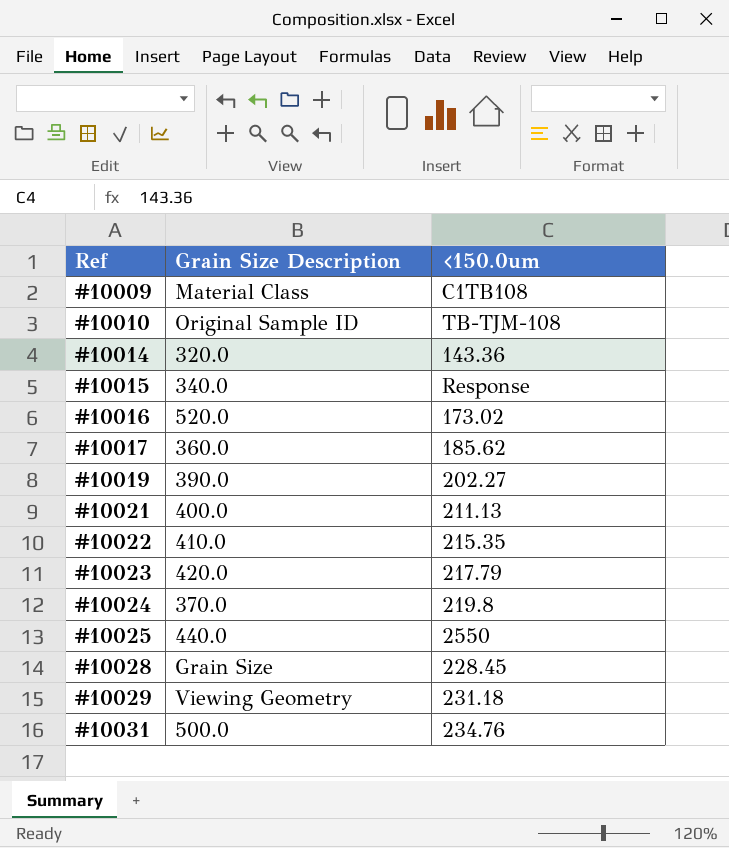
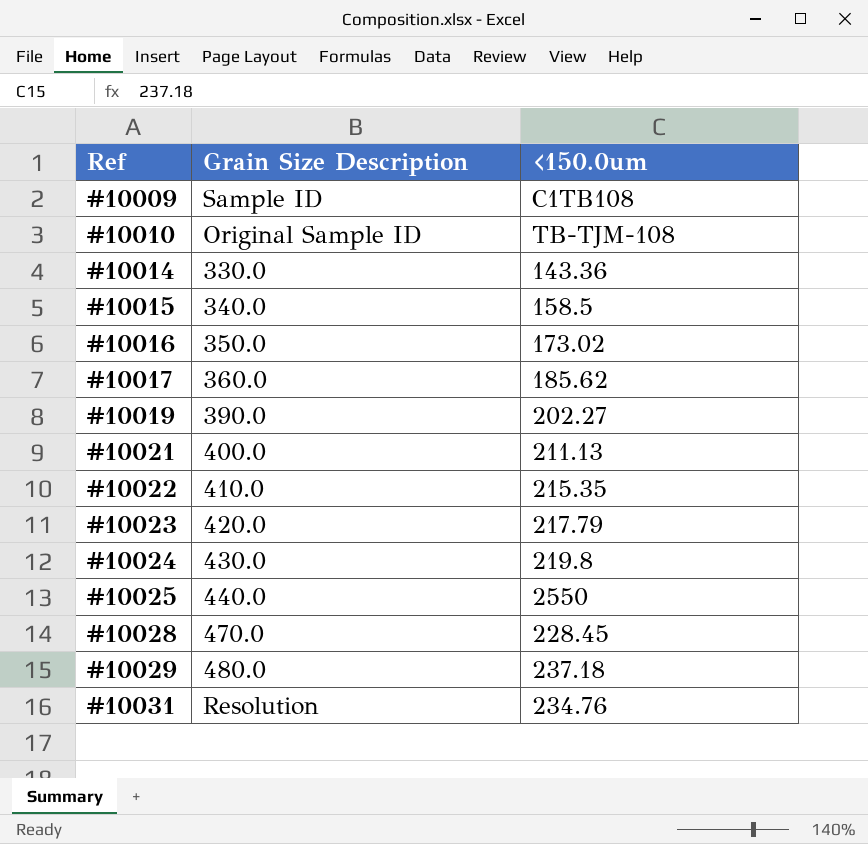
#10009 | Grain Size Description: Material Class -> Sample ID
#10014 | Grain Size Description: 320.0 -> 330.0
#10015 | <150.0um: Response -> 158.5
#10016 | Grain Size Description: 520.0 -> 350.0
#10024 | Grain Size Description: 370.0 -> 430.0
#10028 | Grain Size Description: Grain Size -> 470.0
#10029 | Grain Size Description: Viewing Geometry -> 480.0
#10029 | <150.0um: 231.18 -> 237.18
#10031 | Grain Size Description: 500.0 -> Resolution

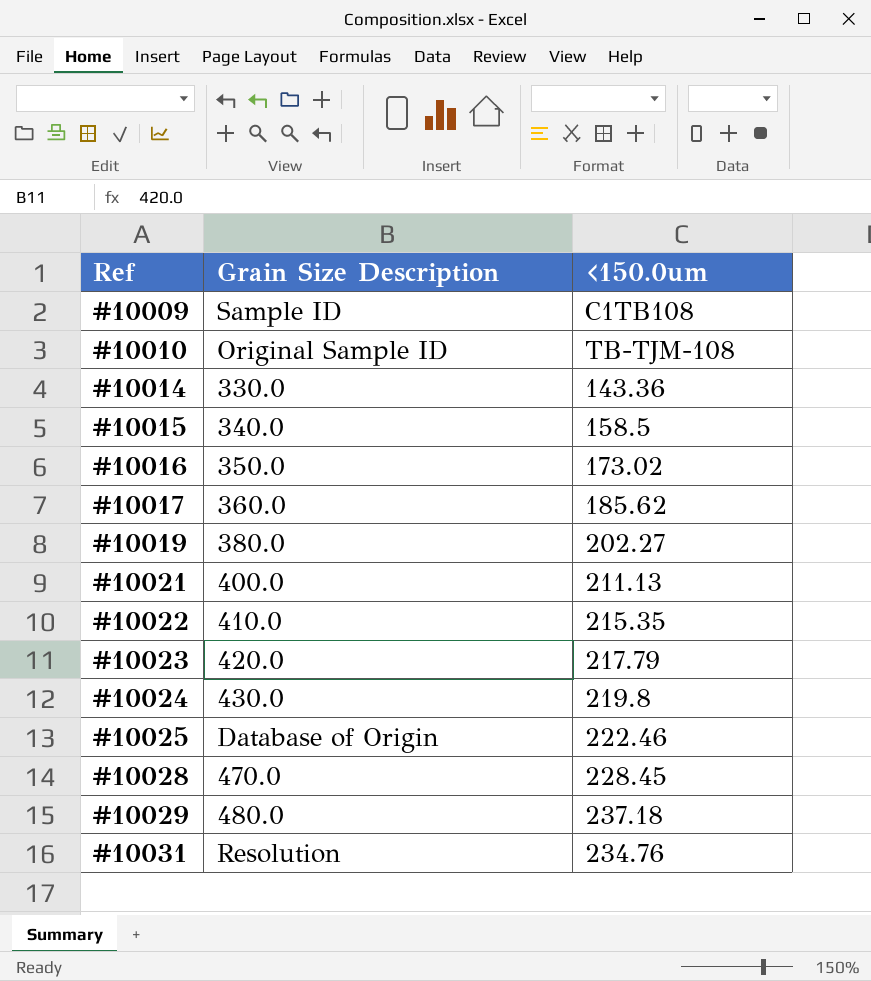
#10019 | Grain Size Description: 390.0 -> 380.0
#10025 | Grain Size Description: 440.0 -> Database of Origin
#10025 | <150.0um: 2550 -> 222.46

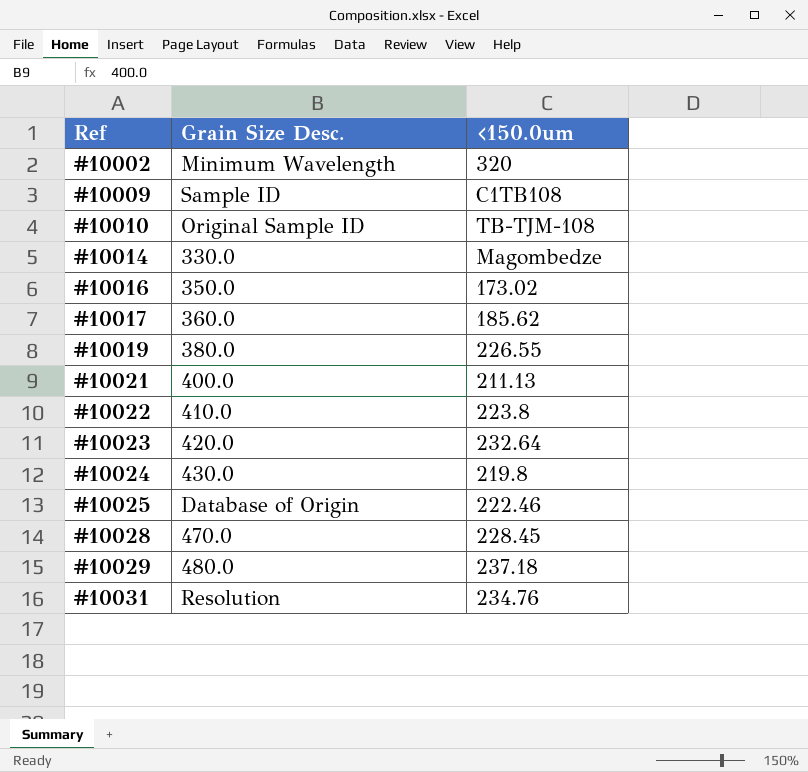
column name: Grain Size Description -> Grain Size Desc.
row #10015: 340.0 | 158.5 -> none
row #10002: none -> Minimum Wavelength | 320
#10014 | <150.0um: 143.36 -> Magombedze
#10019 | <150.0um: 202.27 -> 226.55
#10022 | <150.0um: 215.35 -> 223.8
#10023 | <150.0um: 217.79 -> 232.64

